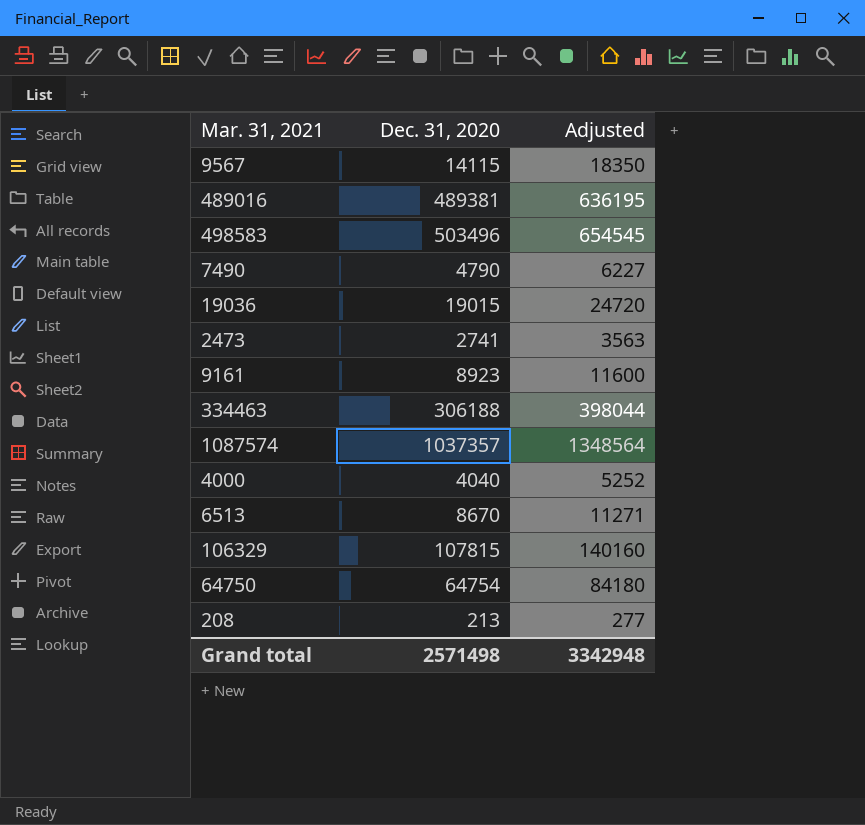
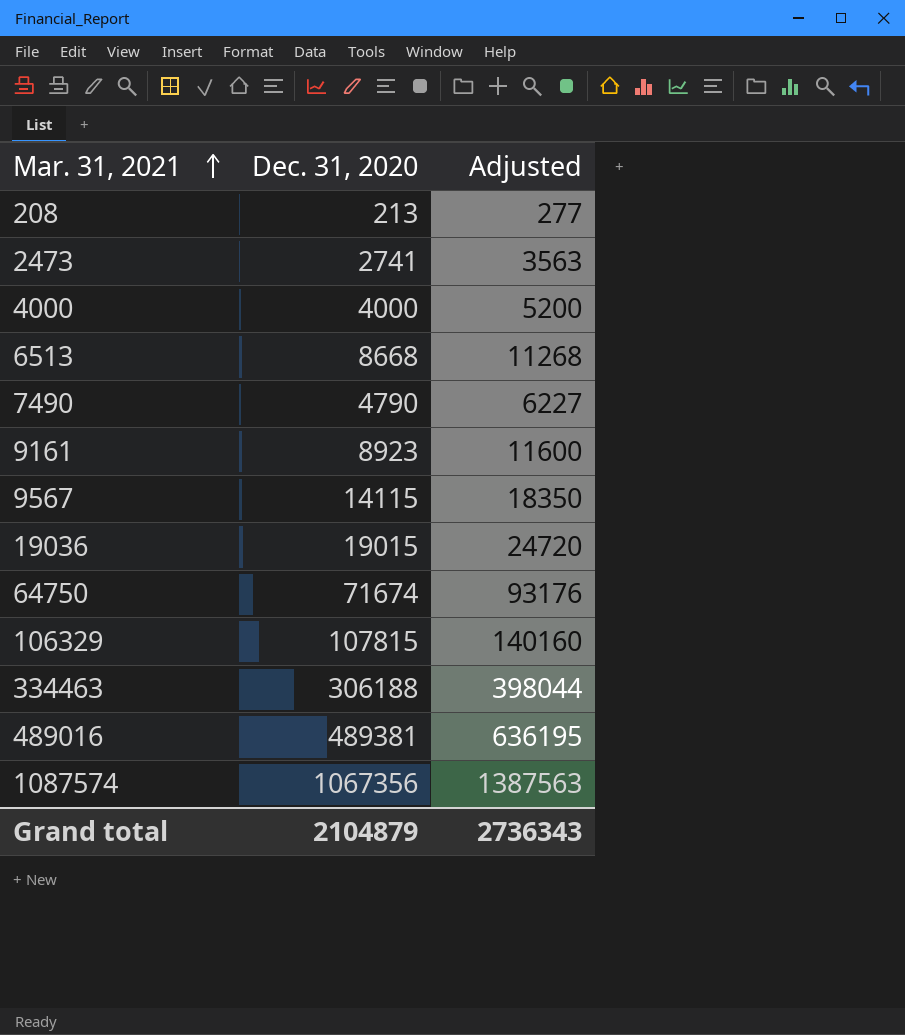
row order: none -> Mar. 31, 2021 ascending
row 498583: 503496 | 654545 -> none
4000 | Dec. 31, 2020: 4040 -> 4000
4000 | Adjusted: 5252 -> 5200
6513 | Dec. 31, 2020: 8670 -> 8668
6513 | Adjusted: 11271 -> 11268
64750 | Dec. 31, 2020: 64754 -> 71674
64750 | Adjusted: 84180 -> 93176
1087574 | Dec. 31, 2020: 1037357 -> 1067356
1087574 | Adjusted: 1348564 -> 1387563
Grand total | Dec. 31, 2020: 2571498 -> 2104879
Grand total | Adjusted: 3342948 -> 2736343

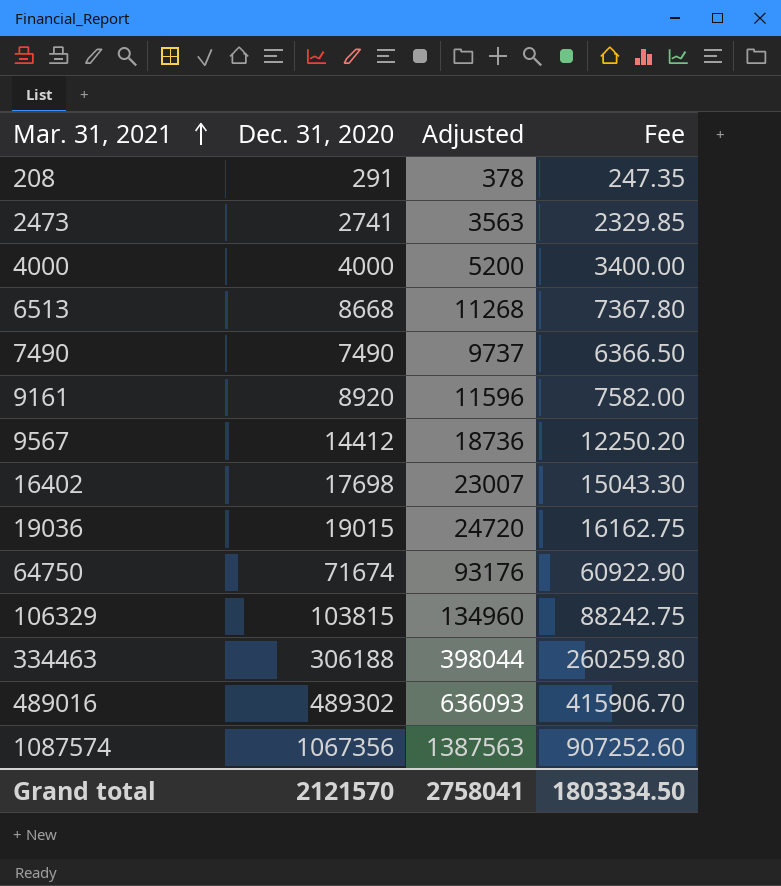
column Fee | formula: none -> [Dec. 31, 2020] * 0.85
208 | Dec. 31, 2020: 213 -> 291
208 | Adjusted: 277 -> 378
7490 | Dec. 31, 2020: 4790 -> 7490
7490 | Adjusted: 6227 -> 9737
9161 | Dec. 31, 2020: 8923 -> 8920
9161 | Adjusted: 11600 -> 11596
9567 | Dec. 31, 2020: 14115 -> 14412
9567 | Adjusted: 18350 -> 18736
row 16402: none -> 17698 | 23007 | 15043.30
106329 | Dec. 31, 2020: 107815 -> 103815
106329 | Adjusted: 140160 -> 134960
489016 | Dec. 31, 2020: 489381 -> 489302
489016 | Adjusted: 636195 -> 636093
Grand total | Dec. 31, 2020: 2104879 -> 2121570
Grand total | Adjusted: 2736343 -> 2758041

